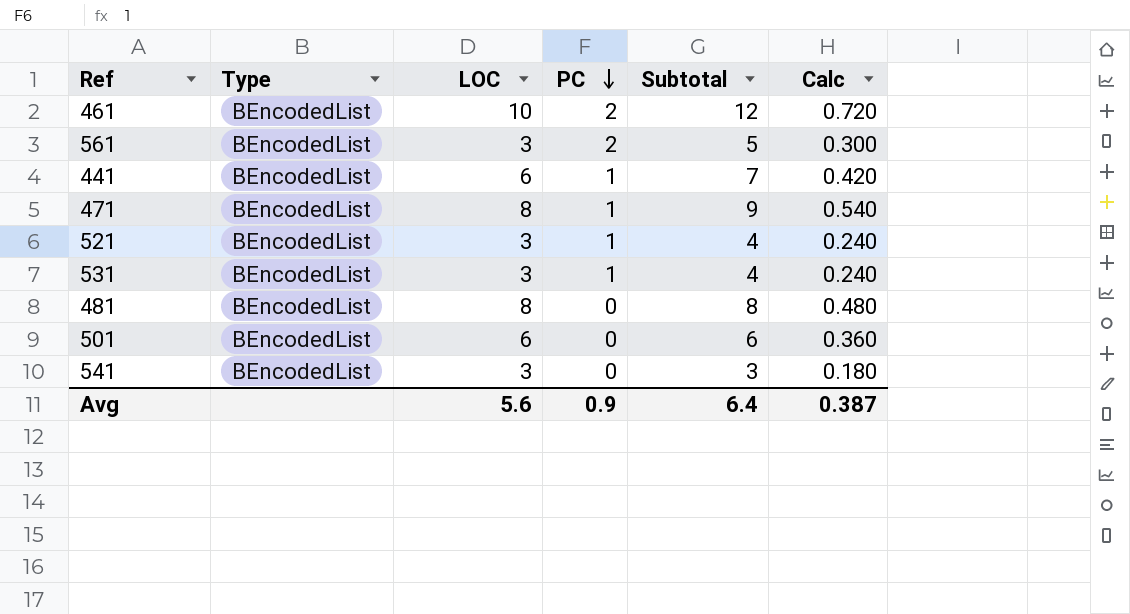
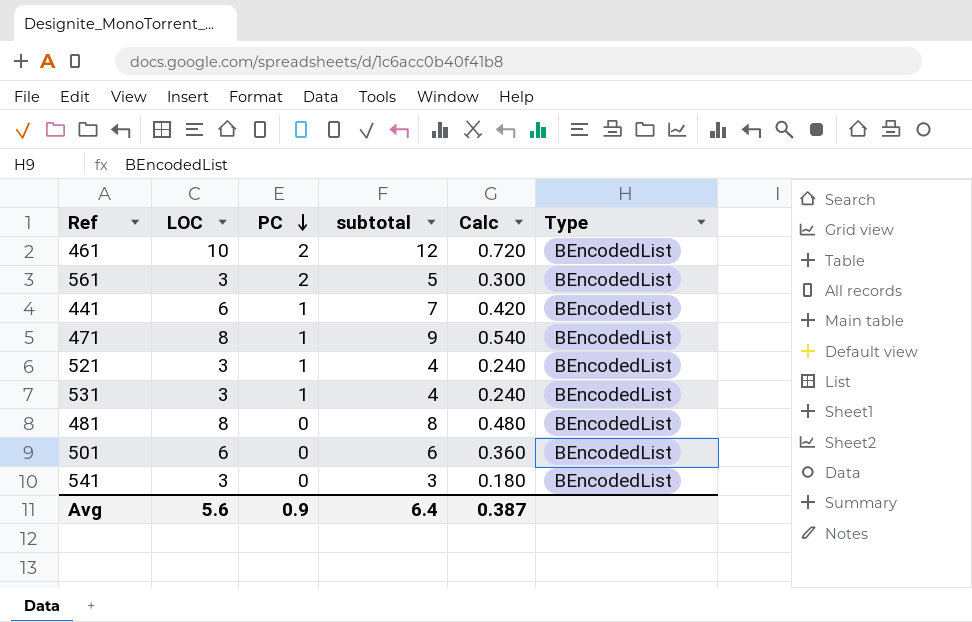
column name: Subtotal -> subtotal
column Type | position: 2 -> 6

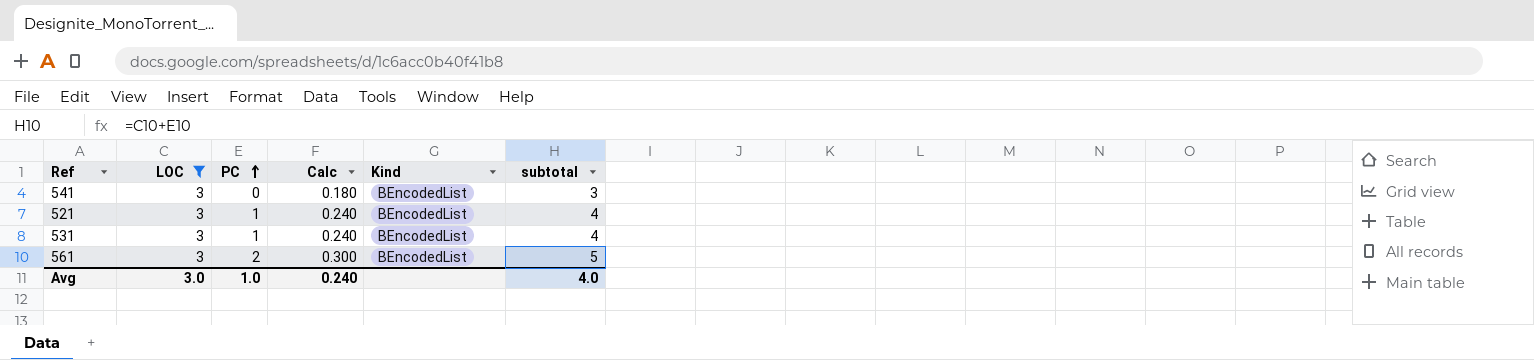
filter: none -> LOC = 3
row order: PC descending -> PC ascending
column name: Type -> Kind
column subtotal | position: 4 -> 6
Avg | LOC: 5.6 -> 3.0
Avg | PC: 0.9 -> 1.0
Avg | Calc: 0.387 -> 0.240
Avg | subtotal: 6.4 -> 4.0

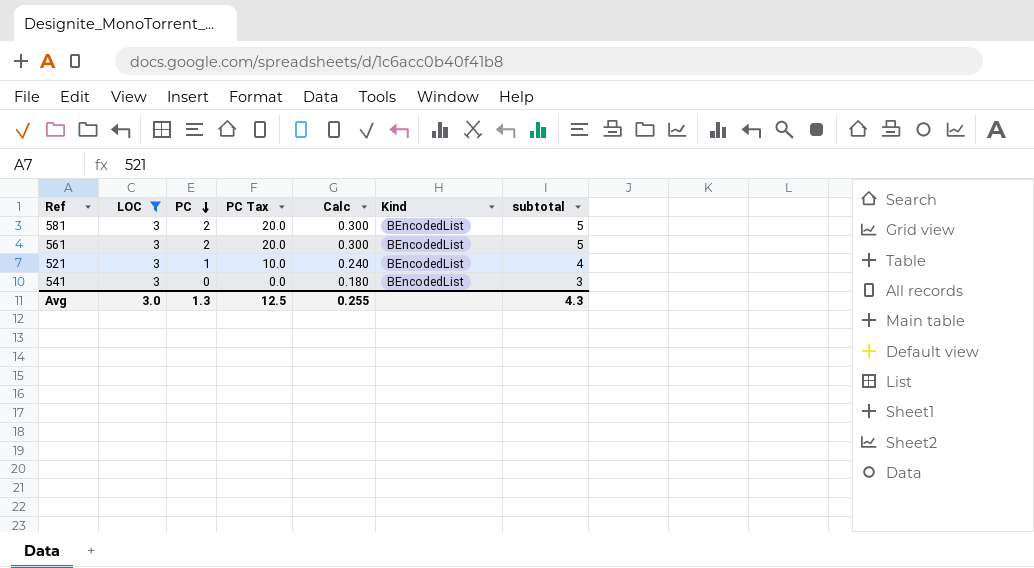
row order: PC ascending -> PC descending
column PC Tax | formula: none -> [PC] * 10
row 531: 3 | 1 | 0.240 | BEncodedList | 4 -> none
row 581: none -> 3 | 2 | 20.0 | 0.300 | BEncodedList | 5
Avg | PC: 1.0 -> 1.3
Avg | Calc: 0.240 -> 0.255
Avg | subtotal: 4.0 -> 4.3

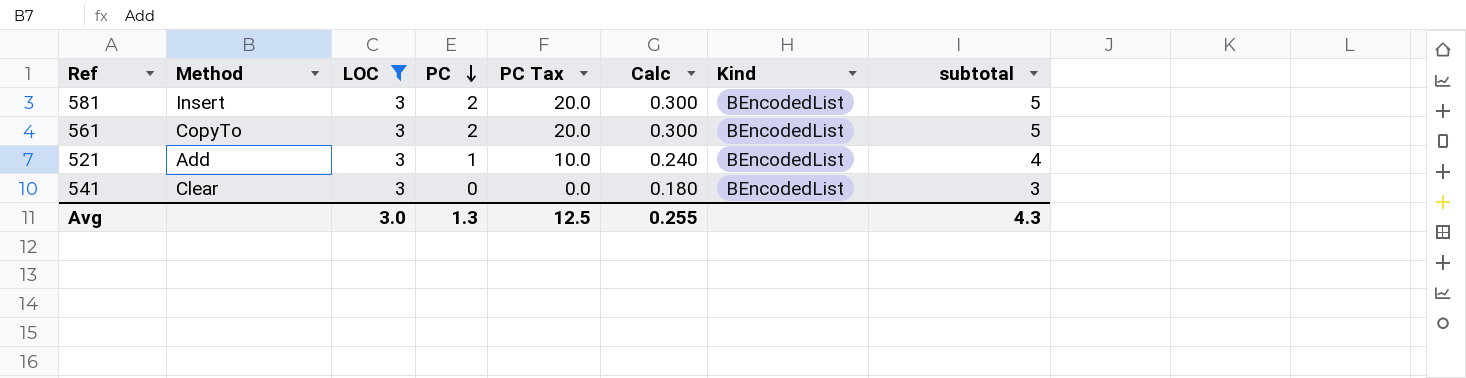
column Method | position: none -> 2

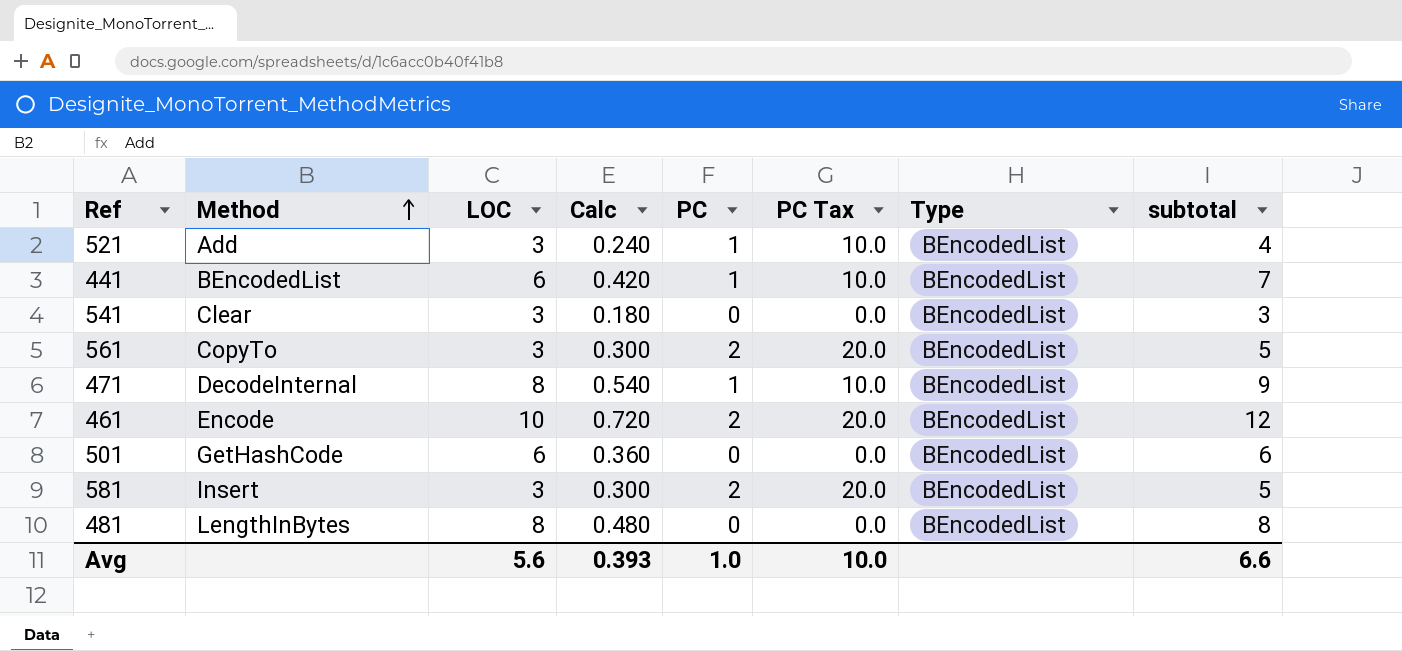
filter: LOC = 3 -> none
row order: PC descending -> Method ascending
column Calc | position: 6 -> 4
column name: Kind -> Type
Avg | LOC: 3.0 -> 5.6
Avg | Calc: 0.255 -> 0.393
Avg | PC: 1.3 -> 1.0
Avg | PC Tax: 12.5 -> 10.0
Avg | subtotal: 4.3 -> 6.6

